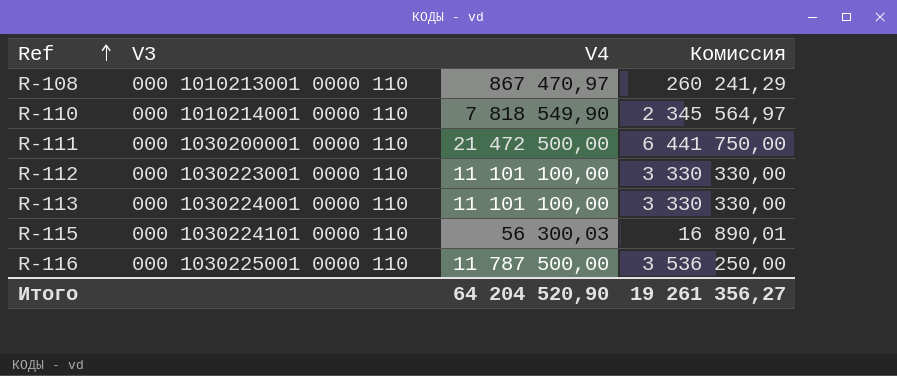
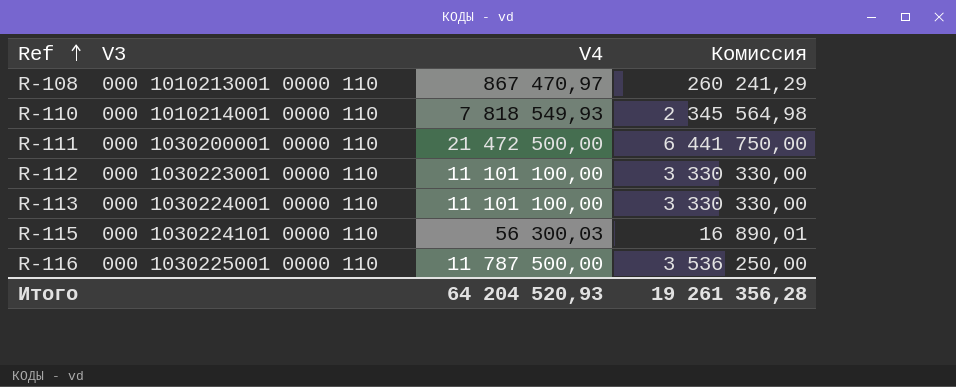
R-110 | V4: 7 818 549,90 -> 7 818 549,93
R-110 | Комиссия: 2 345 564,97 -> 2 345 564,98
Итого | V4: 64 204 520,90 -> 64 204 520,93
Итого | Комиссия: 19 261 356,27 -> 19 261 356,28

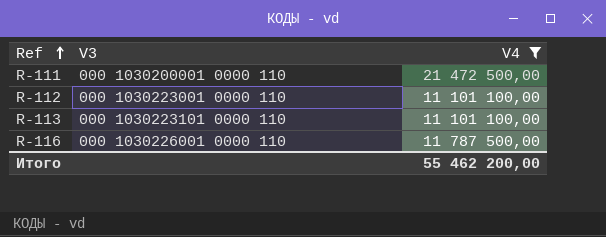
filter: none -> V4 >= 11 101 100,00
column Комиссия | formula: [V4] * 0,3 -> none
R-113 | V3: 000 1030224001 0000 110 -> 000 1030223101 0000 110
R-116 | V3: 000 1030225001 0000 110 -> 000 1030226001 0000 110
Итого | V4: 64 204 520,93 -> 55 462 200,00

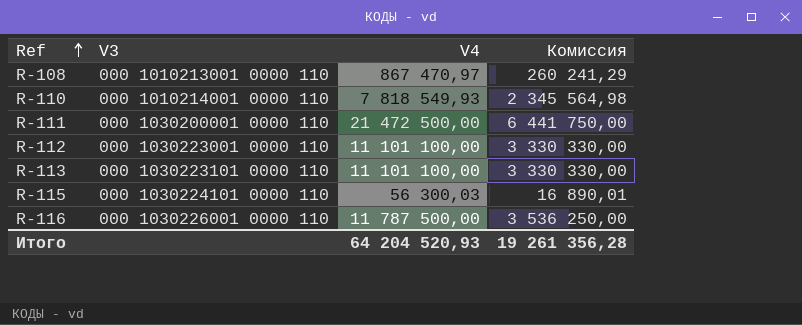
filter: V4 >= 11 101 100,00 -> none
column Комиссия | formula: none -> [V4] * 0,3
Итого | V4: 55 462 200,00 -> 64 204 520,93

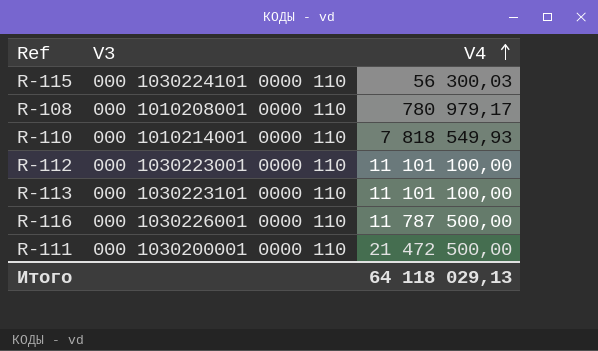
row order: Ref ascending -> V4 ascending
column Комиссия | formula: [V4] * 0,3 -> none
R-108 | V3: 000 1010213001 0000 110 -> 000 1010208001 0000 110
R-108 | V4: 867 470,97 -> 780 979,17
Итого | V4: 64 204 520,93 -> 64 118 029,13

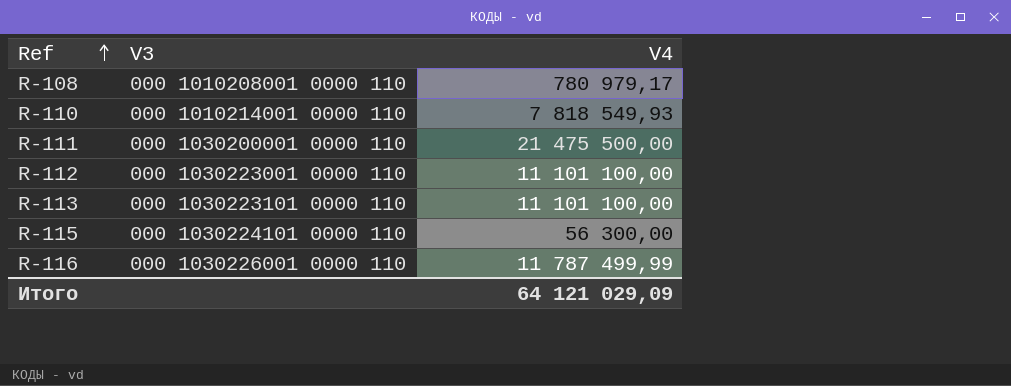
row order: V4 ascending -> Ref ascending
R-111 | V4: 21 472 500,00 -> 21 475 500,00
R-115 | V4: 56 300,03 -> 56 300,00
R-116 | V4: 11 787 500,00 -> 11 787 499,99
Итого | V4: 64 118 029,13 -> 64 121 029,09

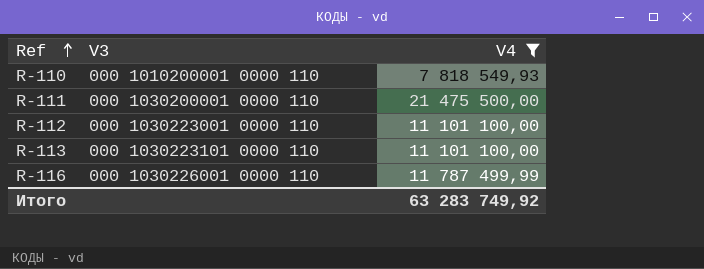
filter: none -> V4 >= 7 818 549,93
R-110 | V3: 000 1010214001 0000 110 -> 000 1010200001 0000 110
Итого | V4: 64 121 029,09 -> 63 283 749,92

